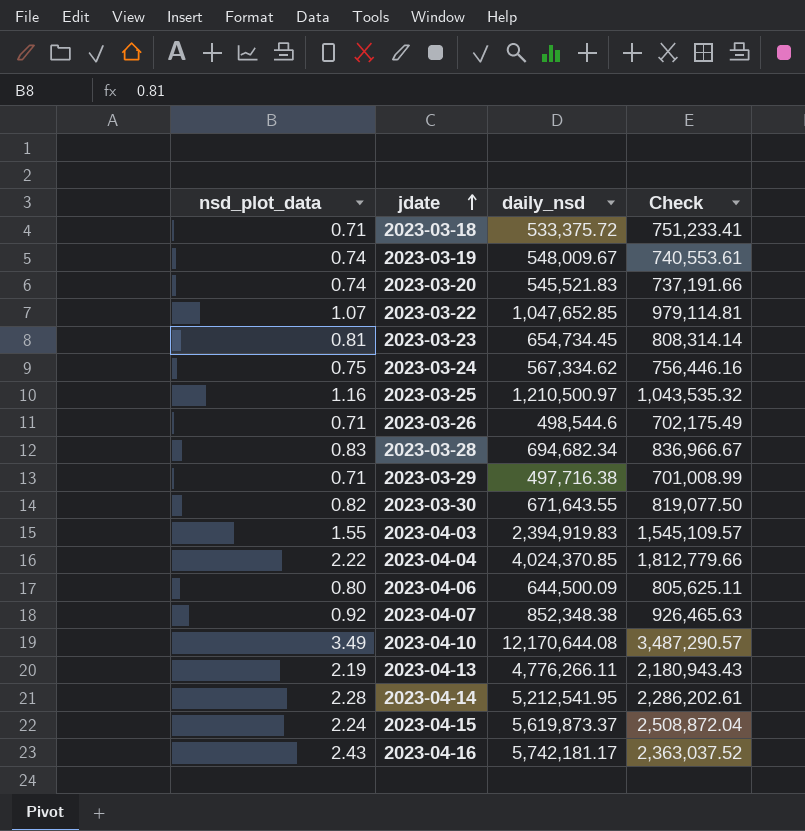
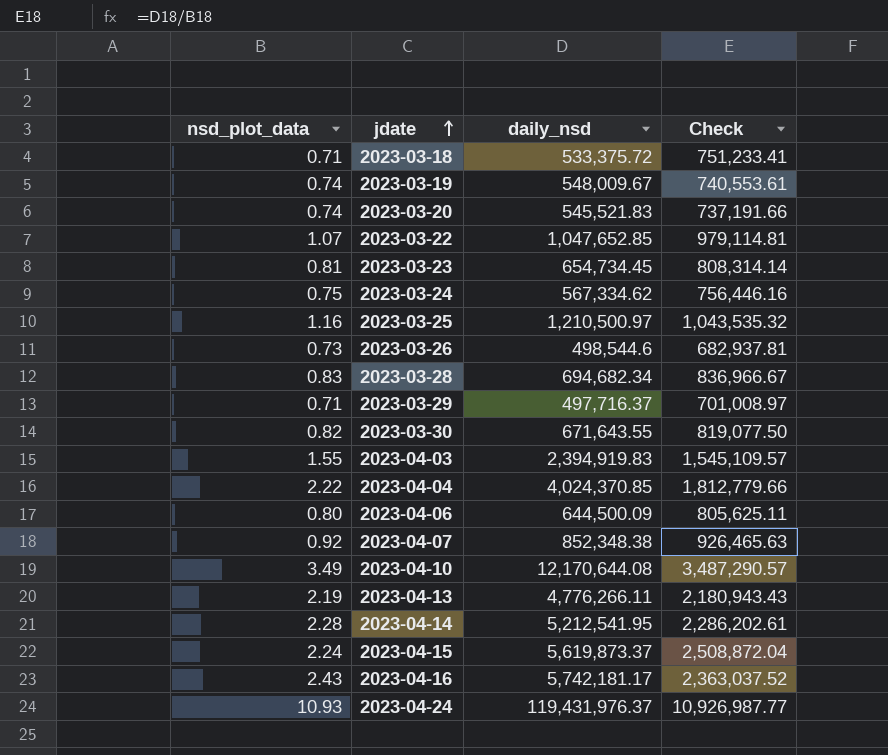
2023-03-26 | nsd_plot_data: 0.71 -> 0.73
2023-03-26 | Check: 702,175.49 -> 682,937.81
2023-03-29 | daily_nsd: 497,716.38 -> 497,716.37
2023-03-29 | Check: 701,008.99 -> 701,008.97
row 2023-04-24: none -> 10.93 | 119,431,976.37 | 10,926,987.77

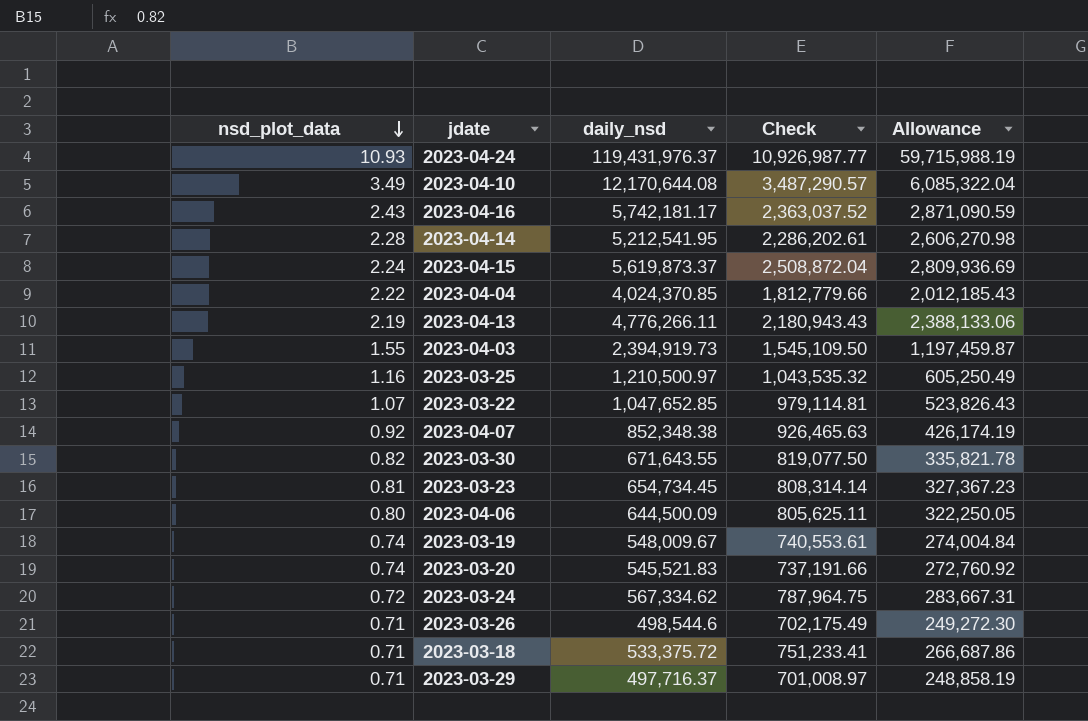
row order: jdate ascending -> nsd_plot_data descending
column Allowance | formula: none -> [daily_nsd] * 0.5
row 2023-03-28: 0.83 | 694,682.34 | 836,966.67 -> none
2023-04-03 | daily_nsd: 2,394,919.83 -> 2,394,919.73
2023-04-03 | Check: 1,545,109.57 -> 1,545,109.50
2023-03-24 | nsd_plot_data: 0.75 -> 0.72
2023-03-24 | Check: 756,446.16 -> 787,964.75
2023-03-26 | nsd_plot_data: 0.73 -> 0.71
2023-03-26 | Check: 682,937.81 -> 702,175.49

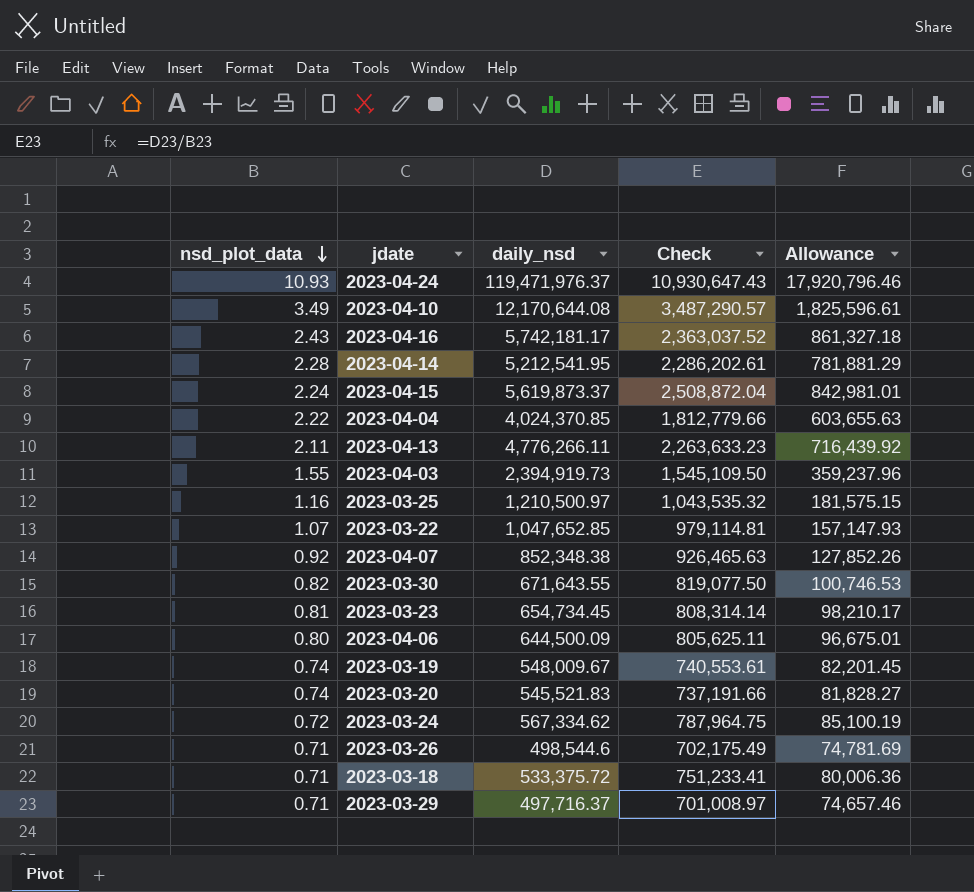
column Allowance | formula: [daily_nsd] * 0.5 -> [daily_nsd] * 0.15
2023-04-24 | daily_nsd: 119,431,976.37 -> 119,471,976.37
2023-04-24 | Check: 10,926,987.77 -> 10,930,647.43
2023-04-13 | nsd_plot_data: 2.19 -> 2.11
2023-04-13 | Check: 2,180,943.43 -> 2,263,633.23

